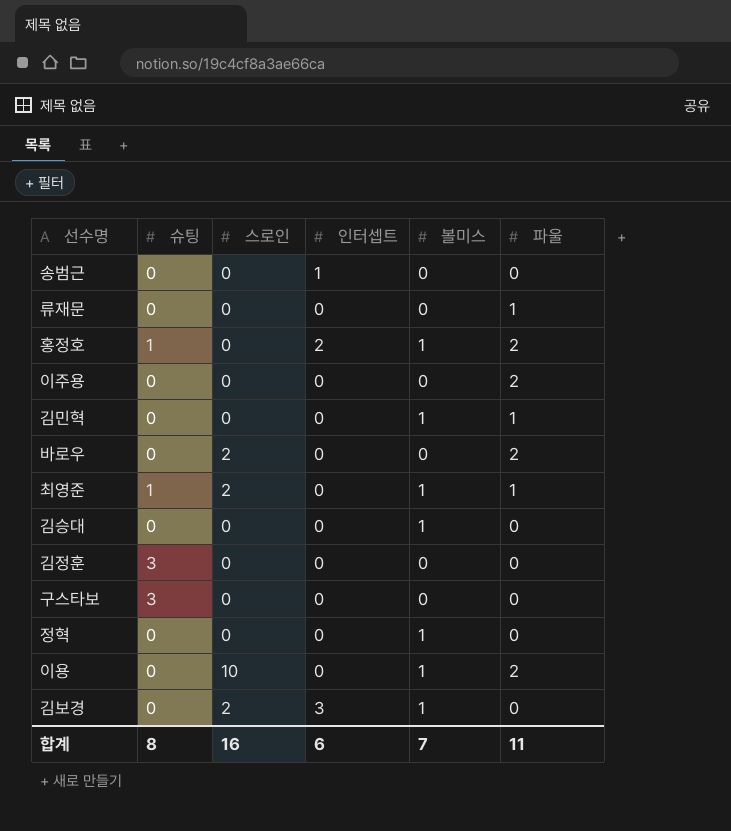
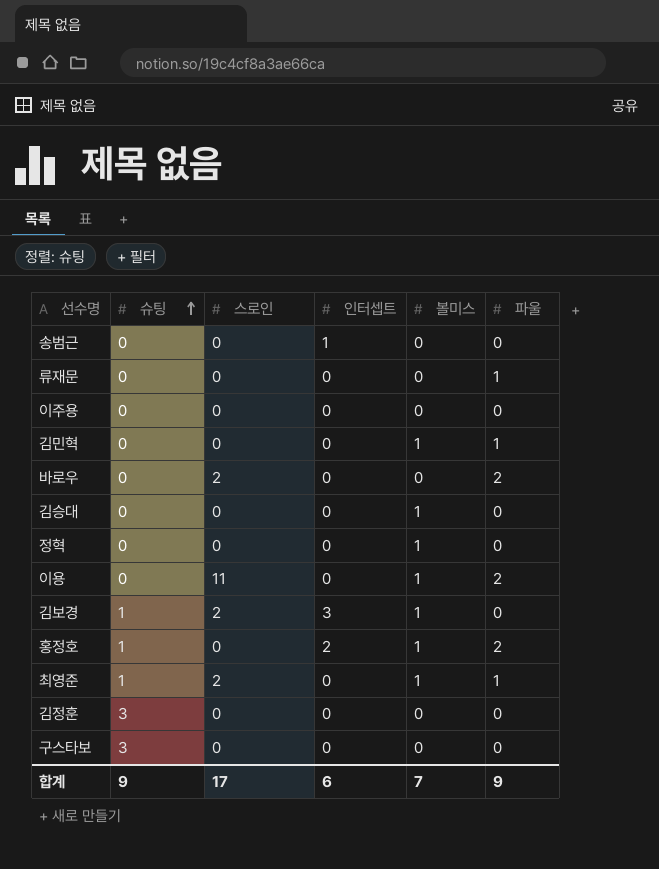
row order: none -> 슈팅 ascending
이주용 | 파울: 2 -> 0
이용 | 스로인: 10 -> 11
김보경 | 슈팅: 0 -> 1
합계 | 슈팅: 8 -> 9
합계 | 스로인: 16 -> 17
합계 | 파울: 11 -> 9

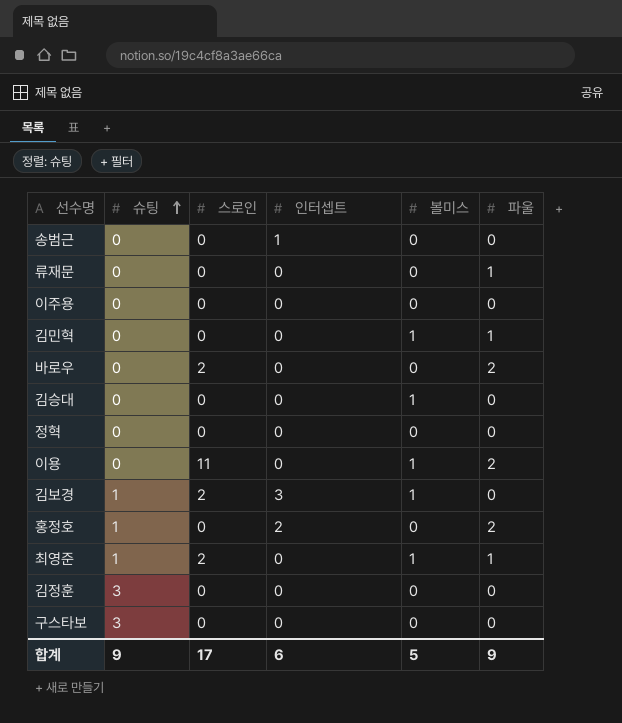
정혁 | 볼미스: 1 -> 0
홍정호 | 볼미스: 1 -> 0
합계 | 볼미스: 7 -> 5

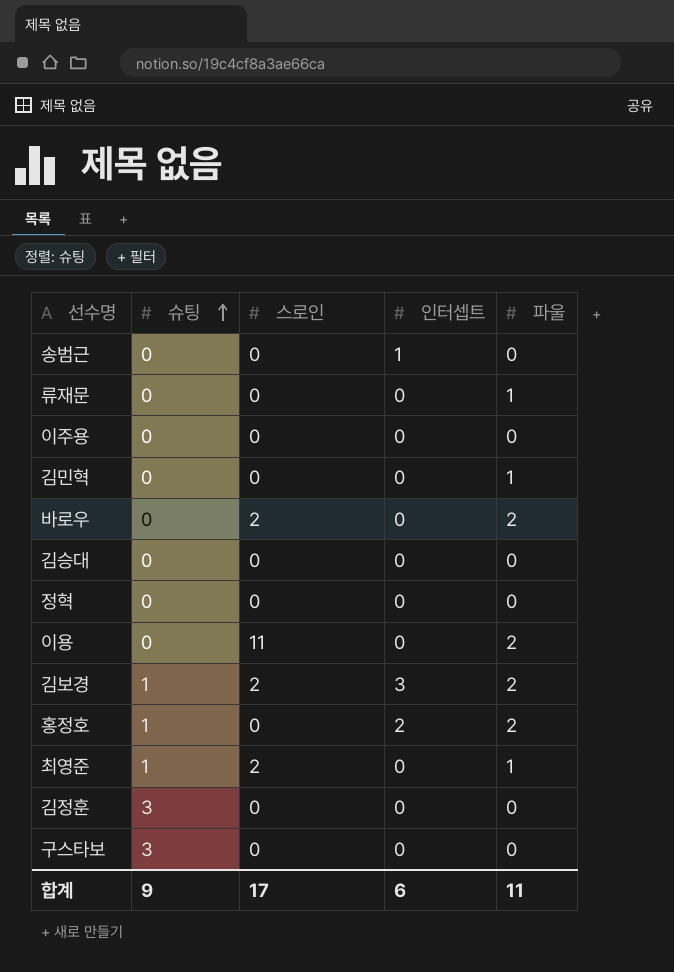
column 볼미스 | position: 5 -> none
김보경 | 파울: 0 -> 2
합계 | 파울: 9 -> 11

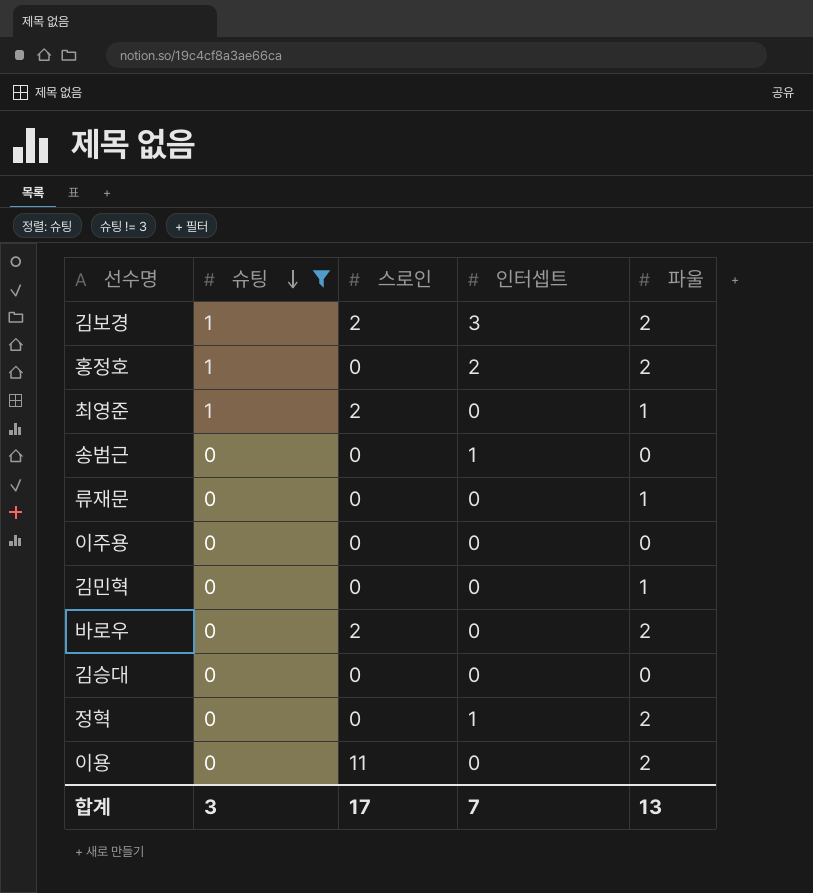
filter: none -> 슈팅 != 3
row order: 슈팅 ascending -> 슈팅 descending
정혁 | 인터셉트: 0 -> 1
정혁 | 파울: 0 -> 2
합계 | 슈팅: 9 -> 3
합계 | 인터셉트: 6 -> 7
합계 | 파울: 11 -> 13

